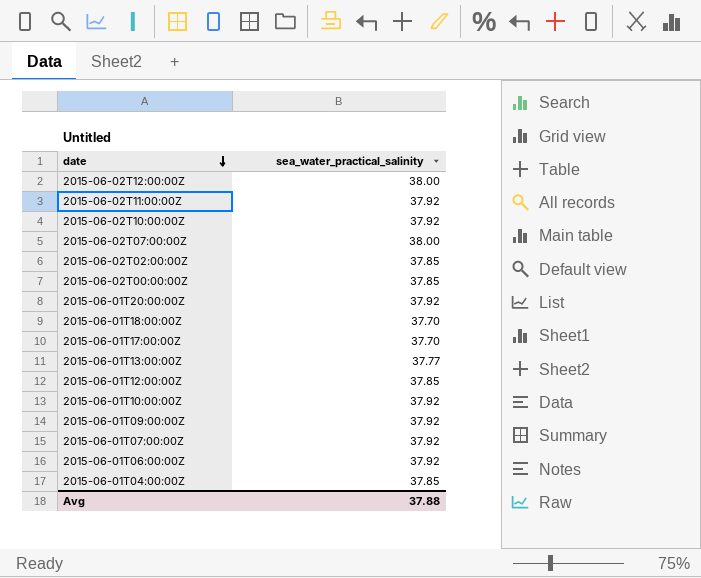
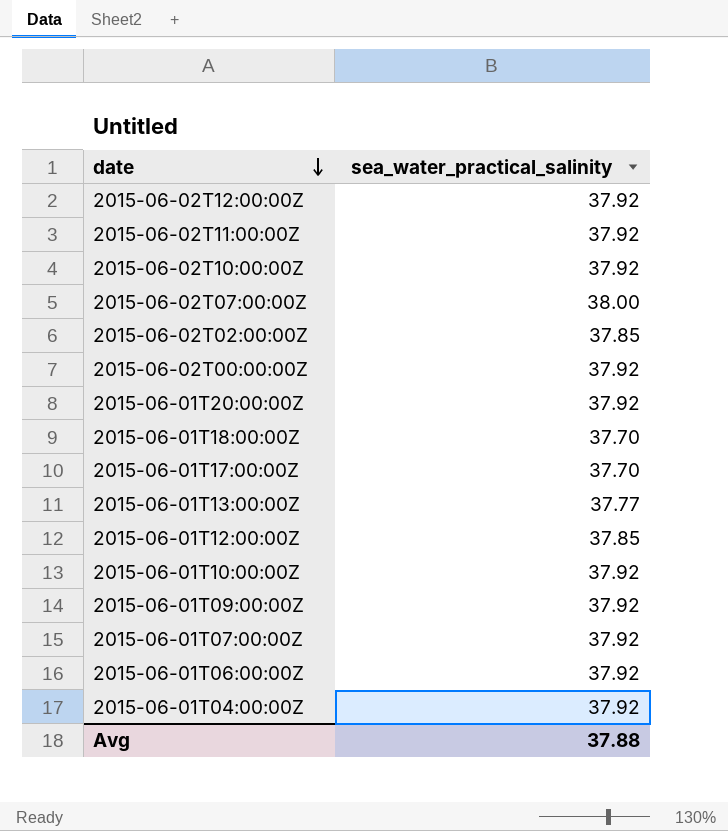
2015-06-02T12:00:00Z | sea_water_practical_salinity: 38.00 -> 37.92
2015-06-02T00:00:00Z | sea_water_practical_salinity: 37.85 -> 37.92
2015-06-01T04:00:00Z | sea_water_practical_salinity: 37.85 -> 37.92

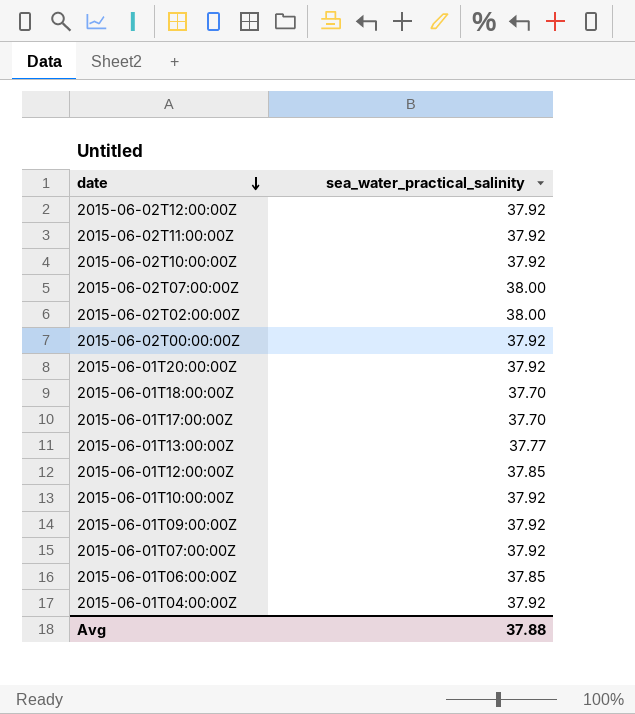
2015-06-02T02:00:00Z | sea_water_practical_salinity: 37.85 -> 38.00
2015-06-01T06:00:00Z | sea_water_practical_salinity: 37.92 -> 37.85

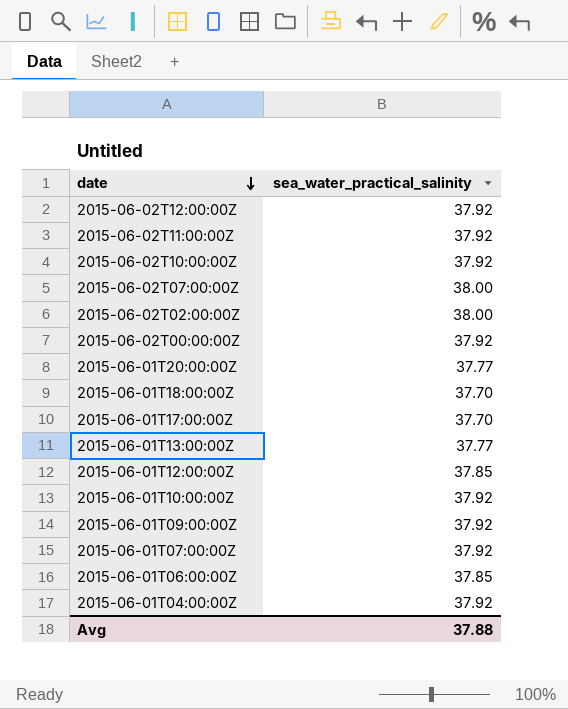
2015-06-01T20:00:00Z | sea_water_practical_salinity: 37.92 -> 37.77

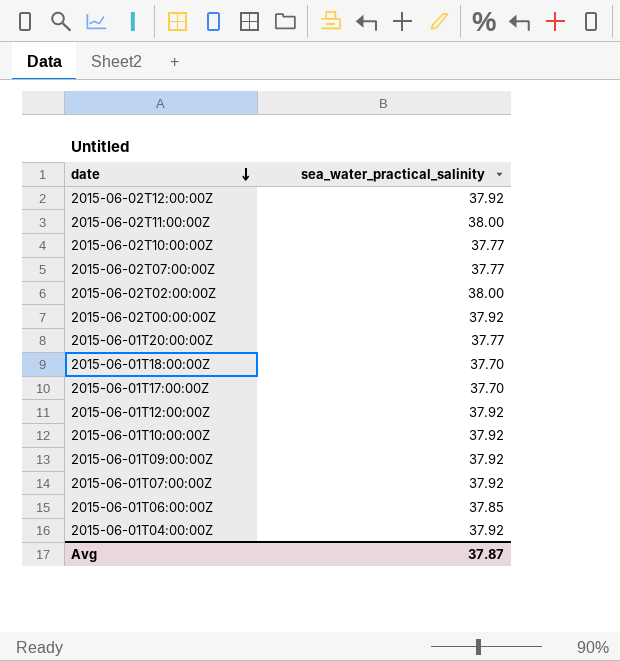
row 2015-06-01T13:00:00Z: 37.77 -> none
2015-06-02T11:00:00Z | sea_water_practical_salinity: 37.92 -> 38.00
2015-06-02T10:00:00Z | sea_water_practical_salinity: 37.92 -> 37.77
2015-06-02T07:00:00Z | sea_water_practical_salinity: 38.00 -> 37.77
2015-06-01T12:00:00Z | sea_water_practical_salinity: 37.85 -> 37.92
Avg | sea_water_practical_salinity: 37.88 -> 37.87

